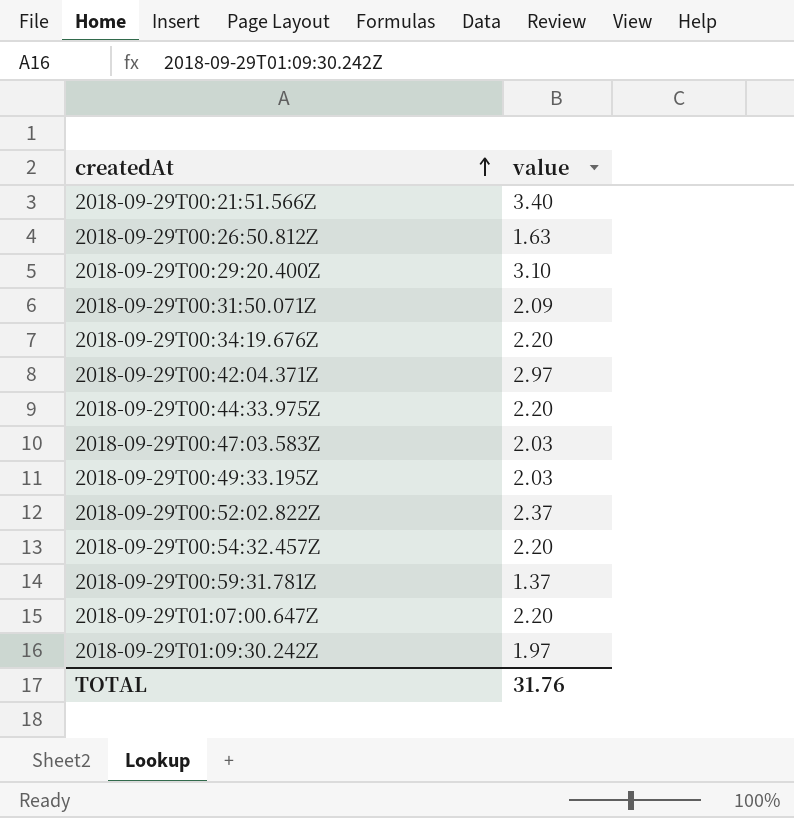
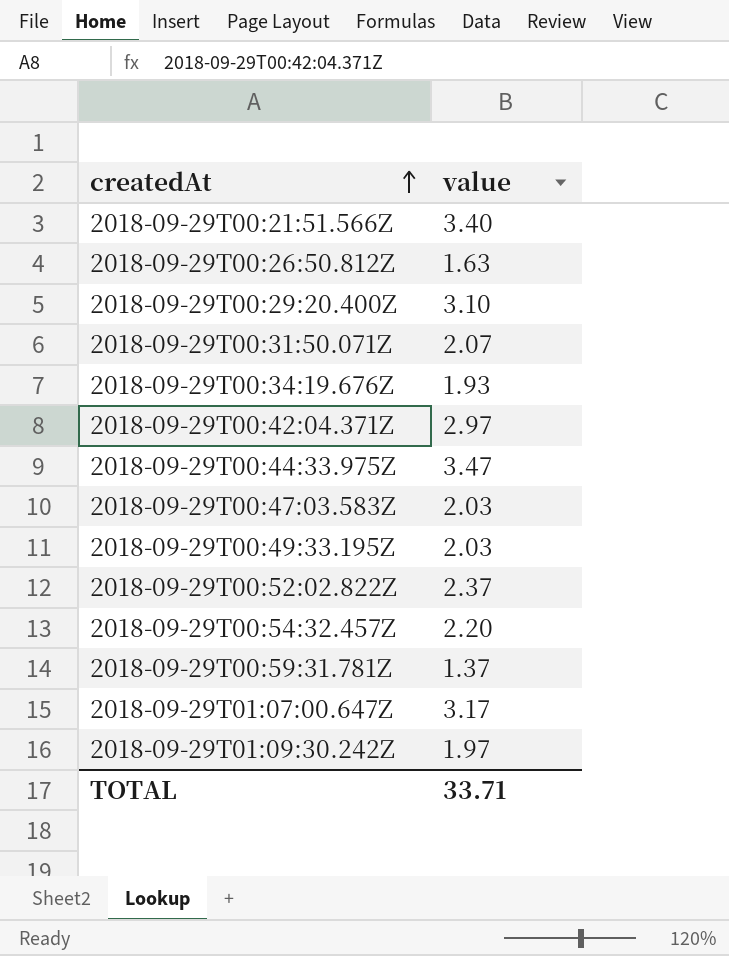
2018-09-29T00:31:50.071Z | value: 2.09 -> 2.07
2018-09-29T00:34:19.676Z | value: 2.20 -> 1.93
2018-09-29T00:44:33.975Z | value: 2.20 -> 3.47
2018-09-29T01:07:00.647Z | value: 2.20 -> 3.17
TOTAL | value: 31.76 -> 33.71

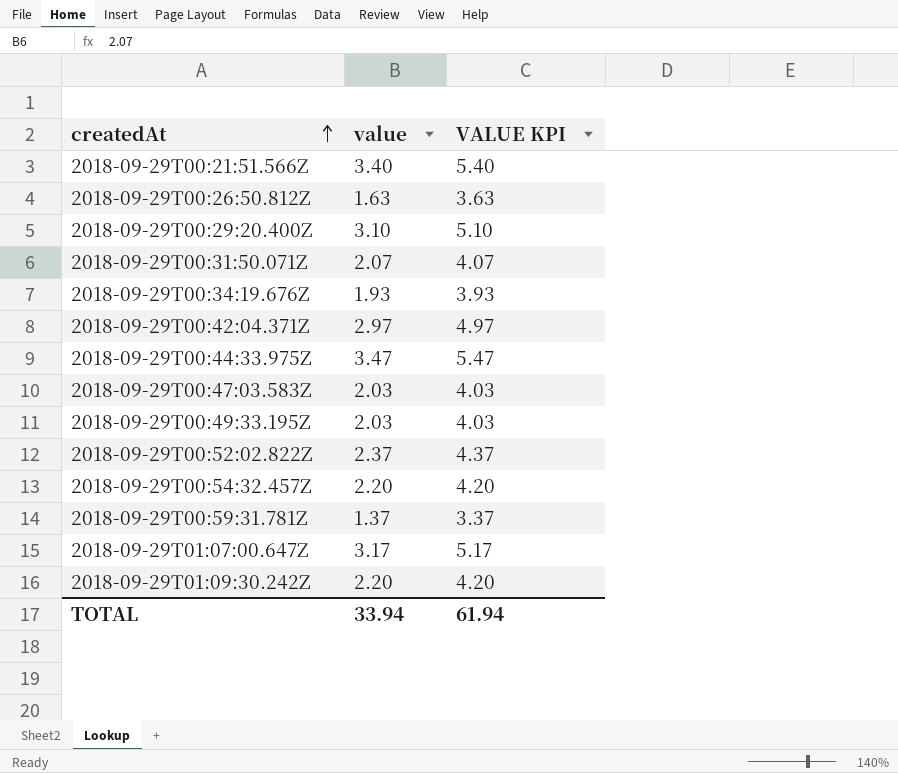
column VALUE KPI | formula: none -> [value] + 2
2018-09-29T01:09:30.242Z | value: 1.97 -> 2.20
TOTAL | value: 33.71 -> 33.94

